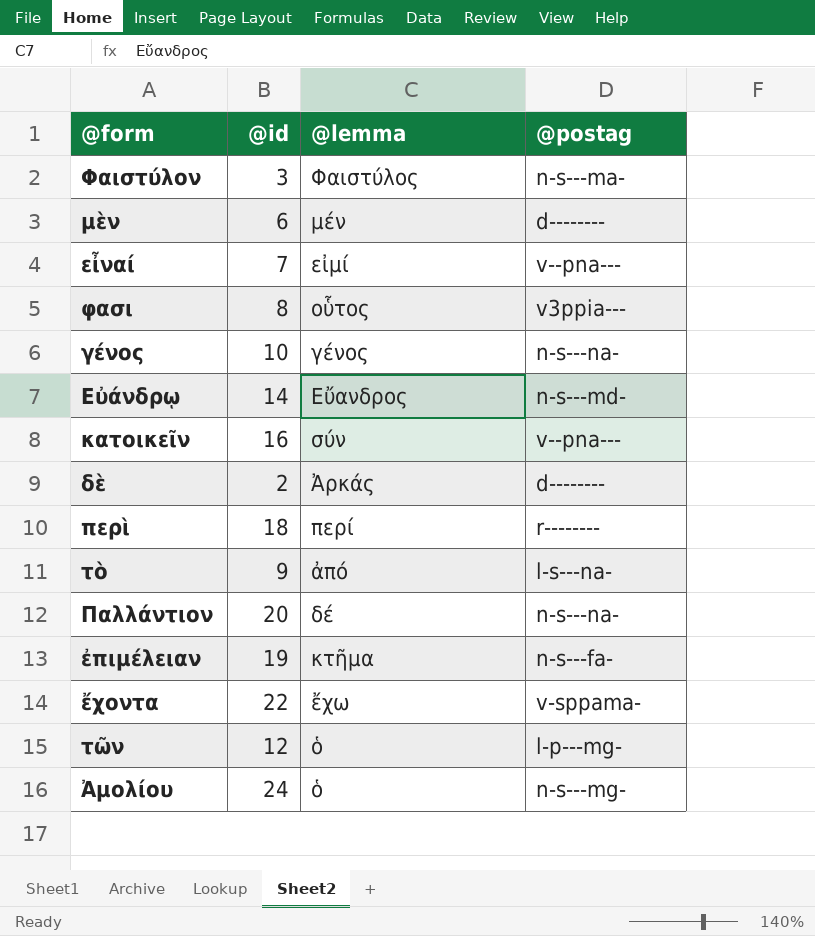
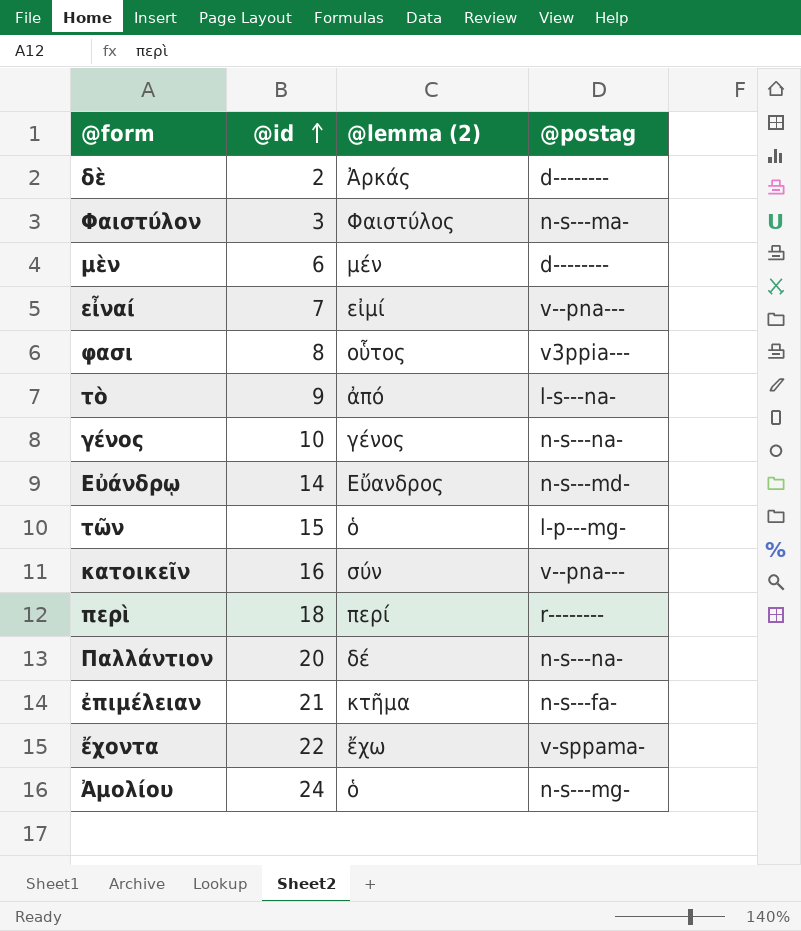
row order: none -> @id ascending
column name: @lemma -> @lemma (2)
τῶν | @id: 12 -> 15
ἐπιμέλειαν | @id: 19 -> 21

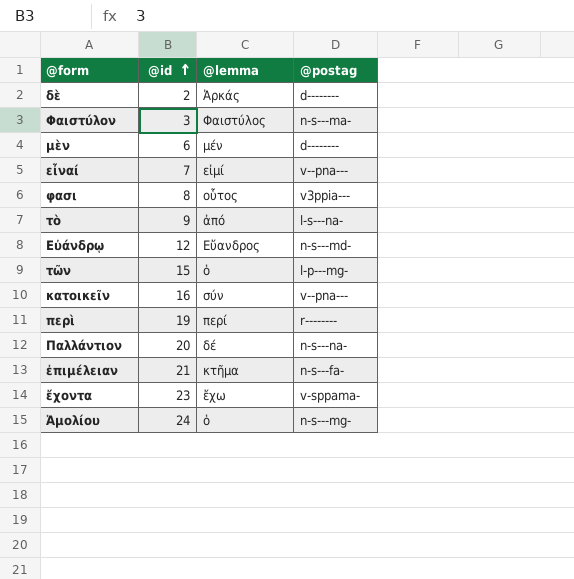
column name: @lemma (2) -> @lemma
row γένος: 10 | γένος | n-s---na- -> none
Εὐάνδρῳ | @id: 14 -> 12
περὶ | @id: 18 -> 19
ἔχοντα | @id: 22 -> 23

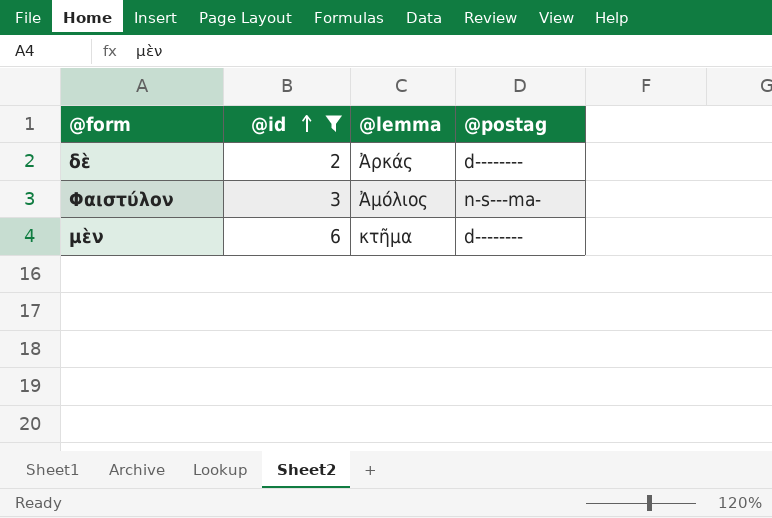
filter: none -> @id <= 6
Φαιστύλον | @lemma: Φαιστύλος -> Ἀμόλιος
μὲν | @lemma: μέν -> κτῆμα

